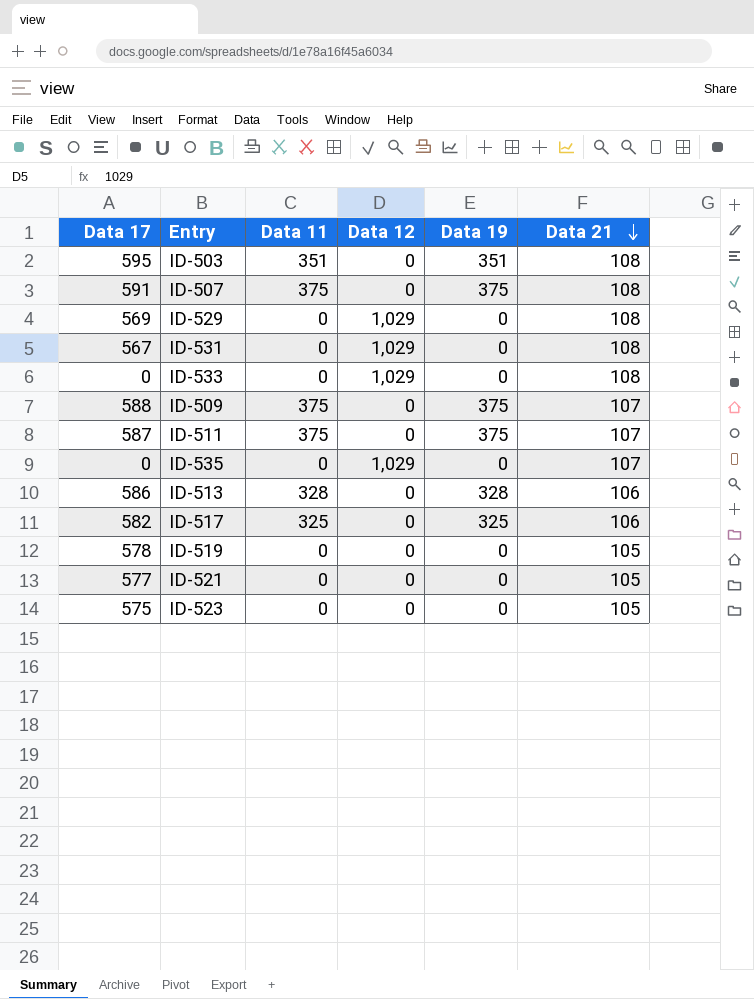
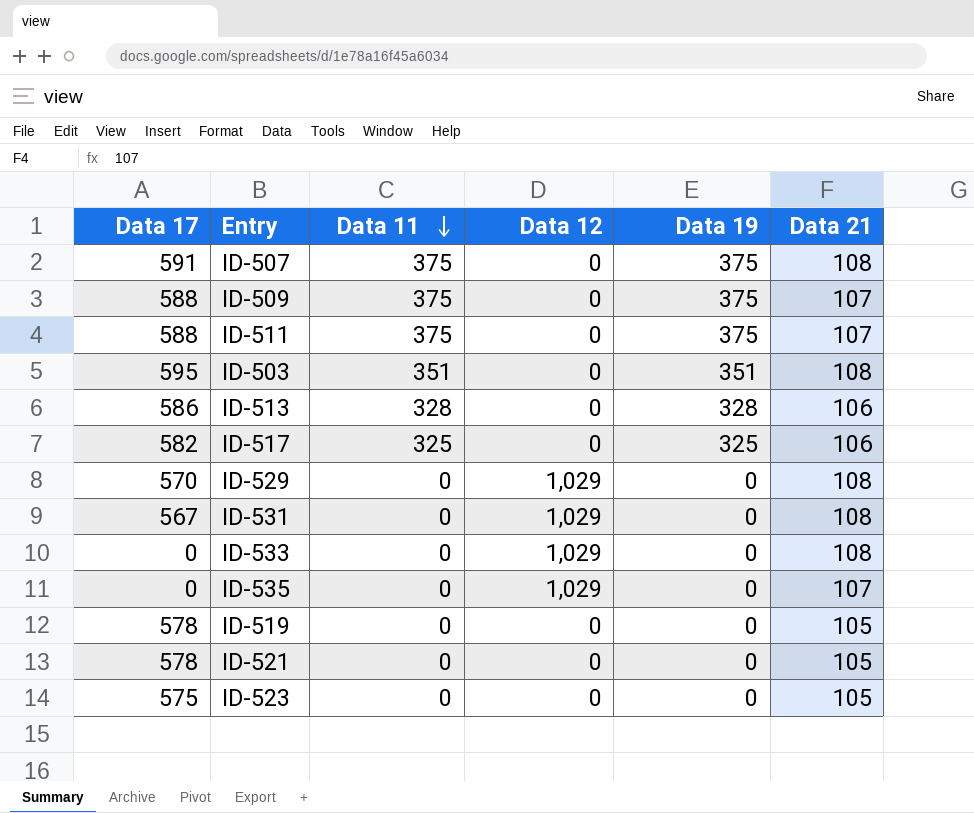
row order: Data 21 descending -> Data 11 descending
ID-511 | Data 17: 587 -> 588
ID-529 | Data 17: 569 -> 570
ID-521 | Data 17: 577 -> 578

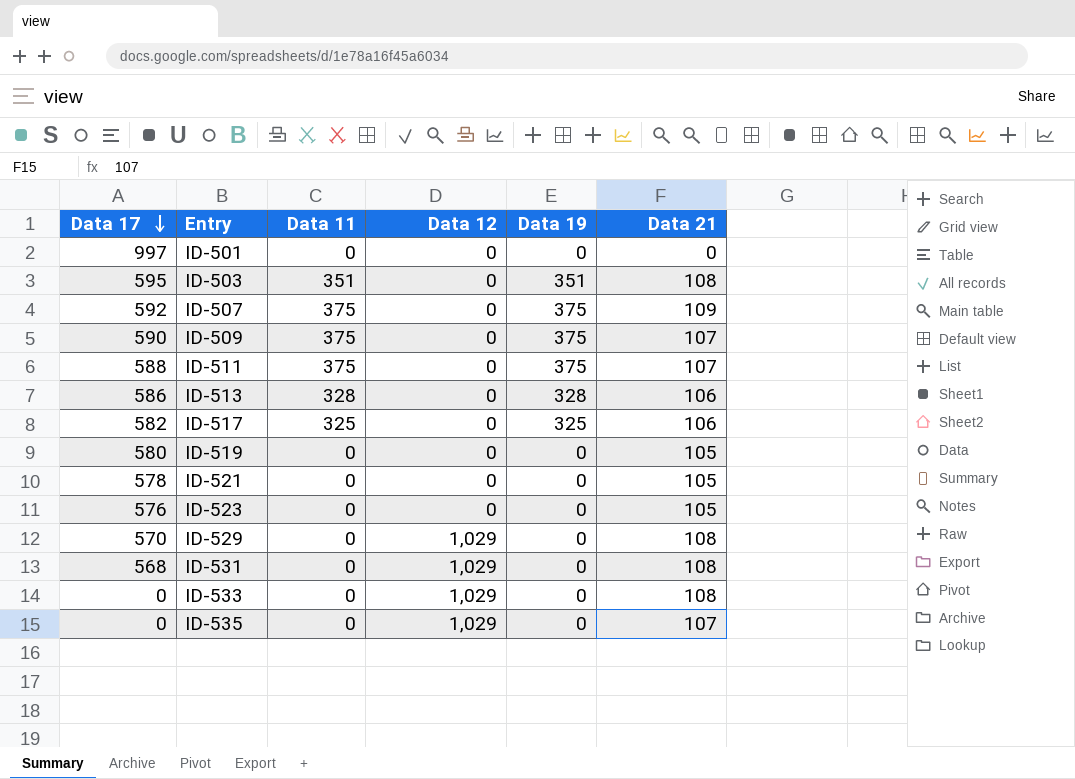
row order: Data 11 descending -> Data 17 descending
row ID-501: none -> 997 | 0 | 0 | 0 | 0
ID-507 | Data 17: 591 -> 592
ID-507 | Data 21: 108 -> 109
ID-509 | Data 17: 588 -> 590
ID-519 | Data 17: 578 -> 580
ID-523 | Data 17: 575 -> 576
ID-531 | Data 17: 567 -> 568

